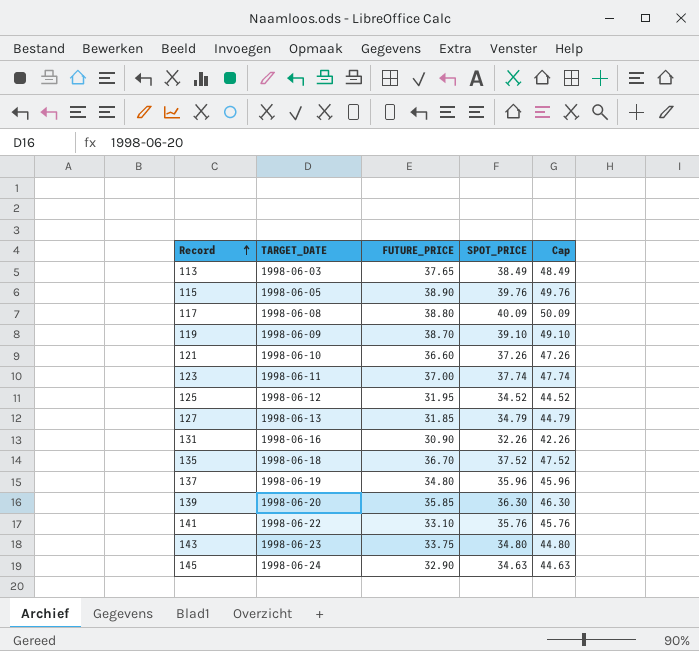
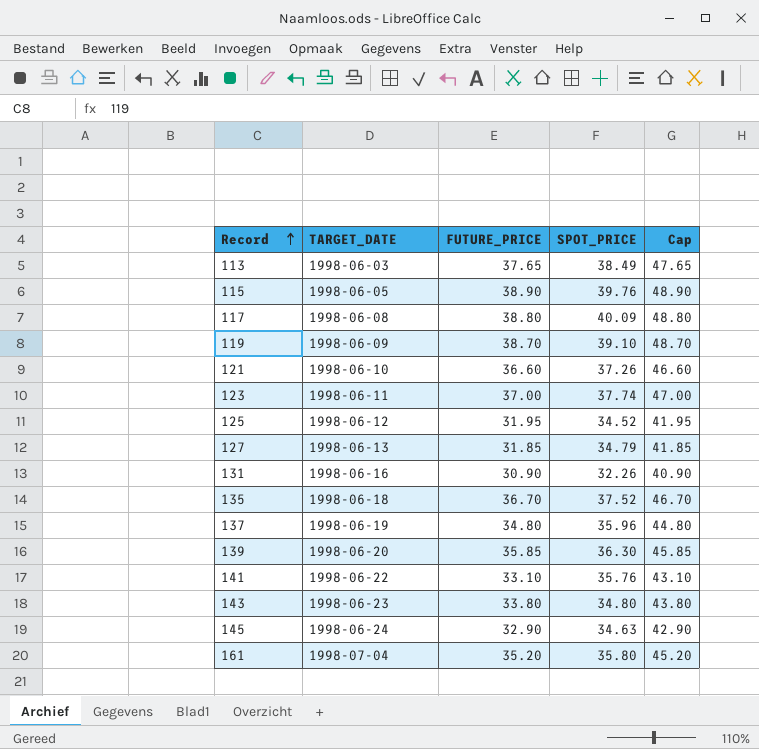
column Cap | formula: [SPOT_PRICE] + 10 -> [FUTURE_PRICE] + 10
143 | FUTURE_PRICE: 33.75 -> 33.80
row 161: none -> 1998-07-04 | 35.20 | 35.80 | 45.20

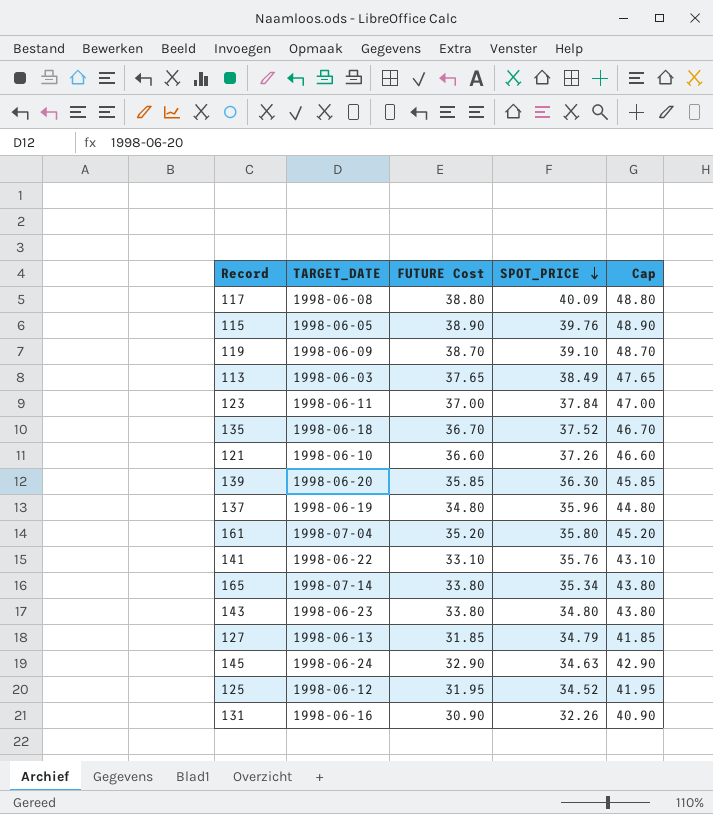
row order: Record ascending -> SPOT_PRICE descending
column name: FUTURE_PRICE -> FUTURE Cost
123 | SPOT_PRICE: 37.74 -> 37.84
row 165: none -> 1998-07-14 | 33.80 | 35.34 | 43.80

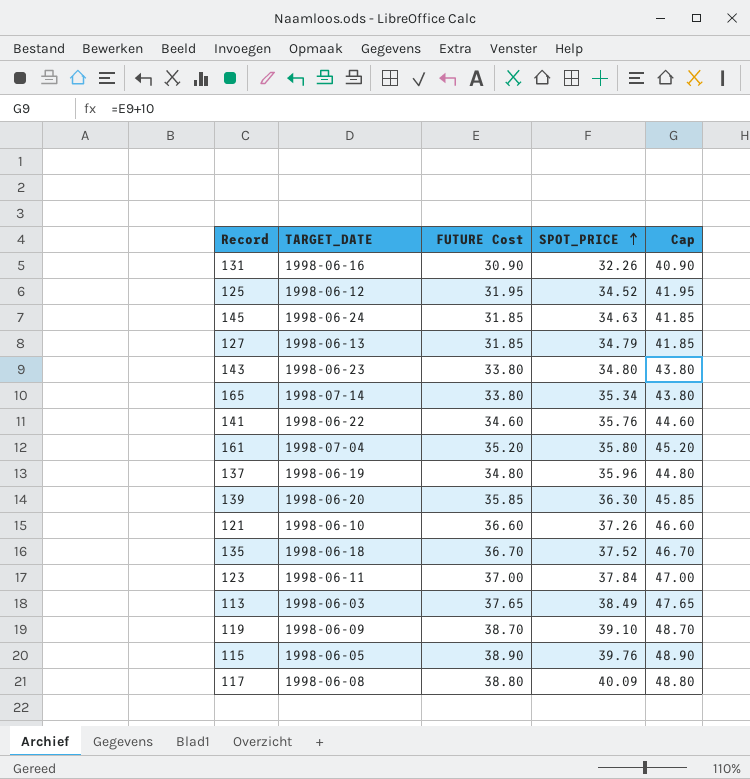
row order: SPOT_PRICE descending -> SPOT_PRICE ascending
145 | FUTURE Cost: 32.90 -> 31.85
145 | Cap: 42.90 -> 41.85
141 | FUTURE Cost: 33.10 -> 34.60
141 | Cap: 43.10 -> 44.60

